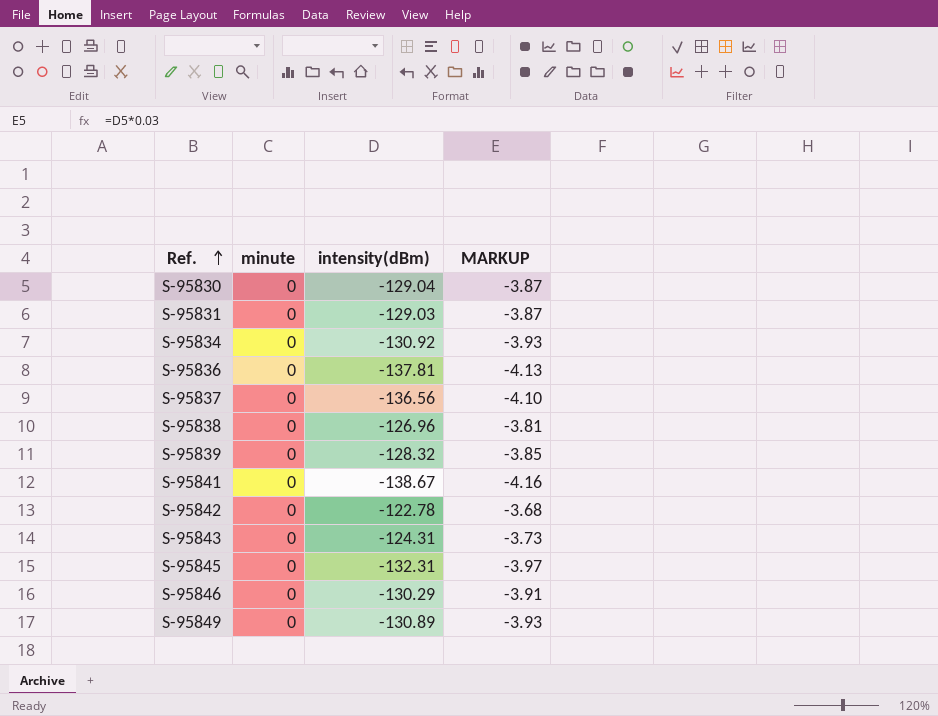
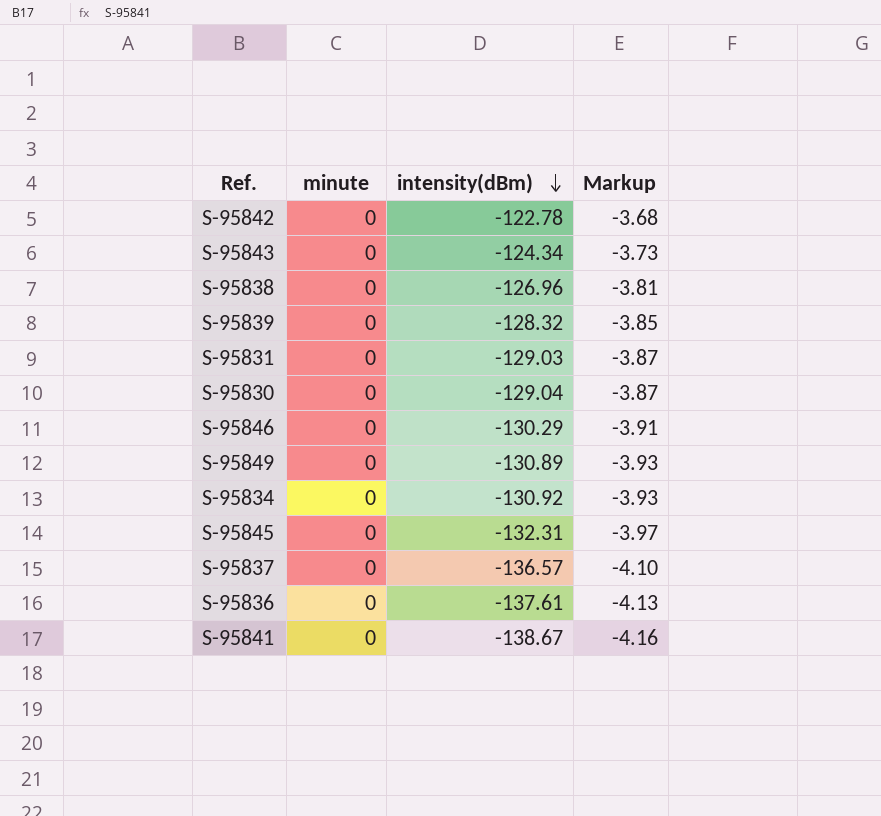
row order: Ref. ascending -> intensity(dBm) descending
column name: MARKUP -> Markup
S-95843 | intensity(dBm): -124.31 -> -124.34
S-95837 | intensity(dBm): -136.56 -> -136.57
S-95836 | intensity(dBm): -137.81 -> -137.61

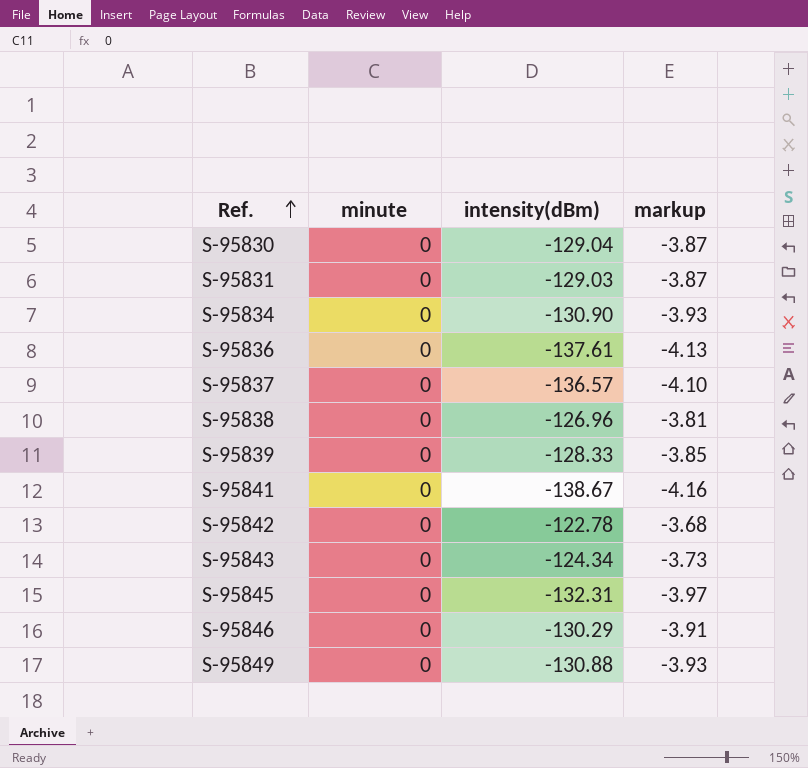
row order: intensity(dBm) descending -> Ref. ascending
column name: Markup -> markup
S-95834 | intensity(dBm): -130.92 -> -130.90
S-95839 | intensity(dBm): -128.32 -> -128.33
S-95849 | intensity(dBm): -130.89 -> -130.88

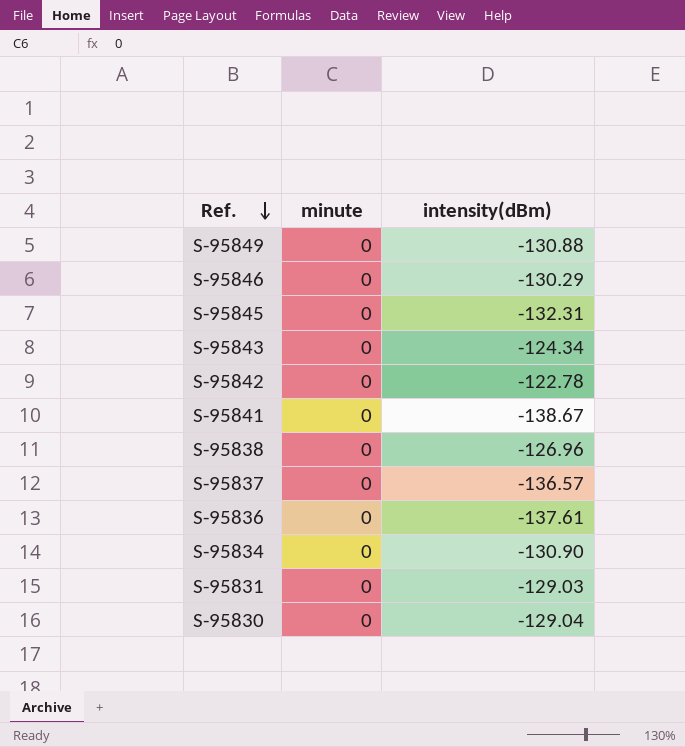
row order: Ref. ascending -> Ref. descending
column markup | formula: [intensity(dBm)] * 0.03 -> none
row S-95839: 0 | -128.33 | -3.85 -> none

